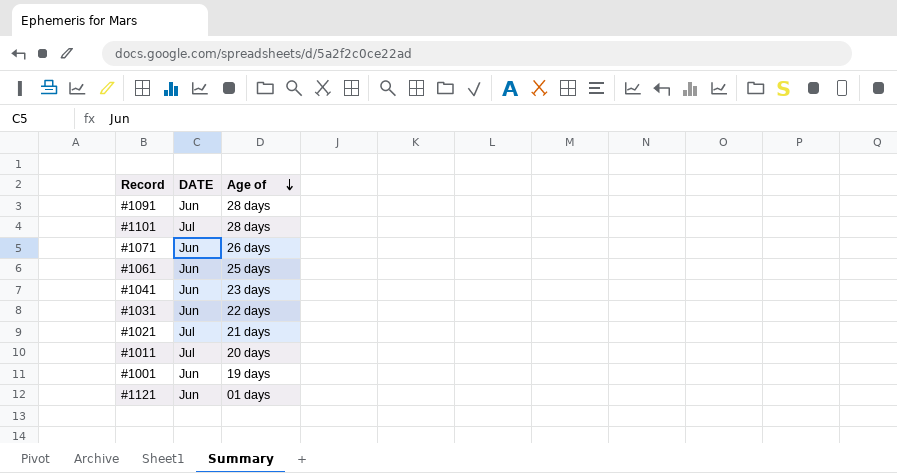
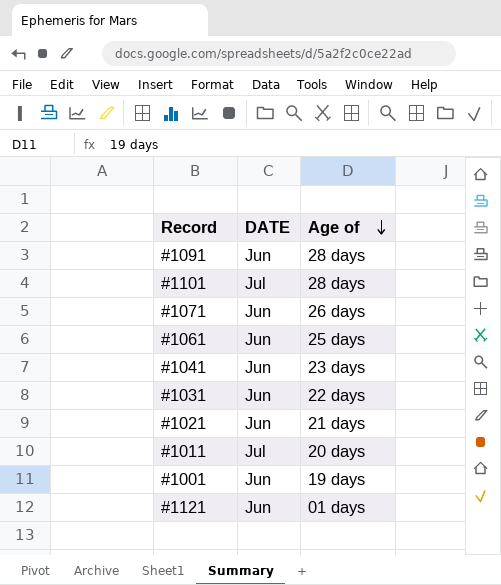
#1021 | DATE: Jul -> Jun

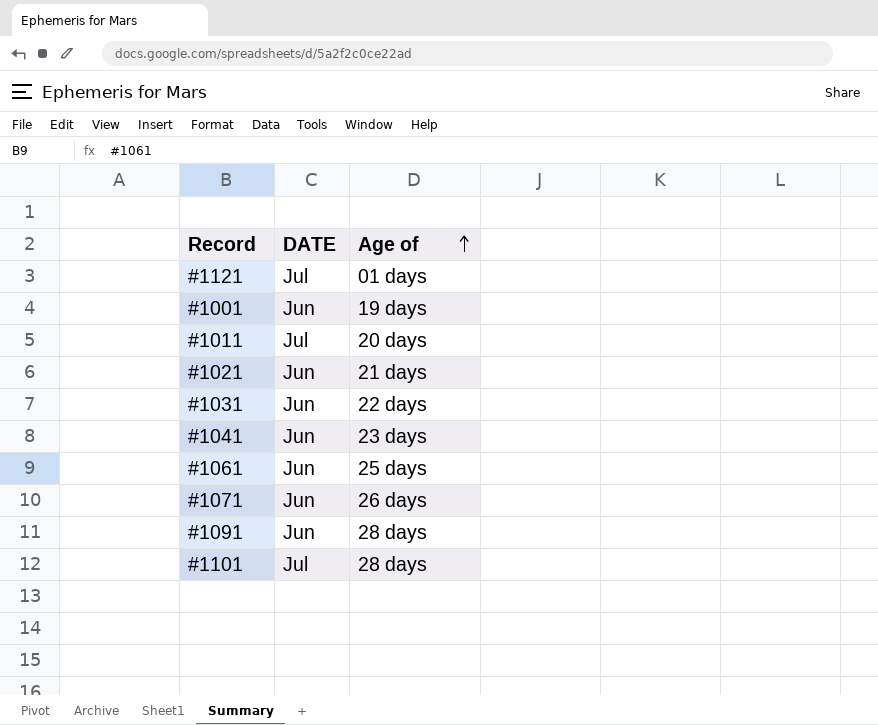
row order: Age of descending -> Age of ascending
#1121 | DATE: Jun -> Jul

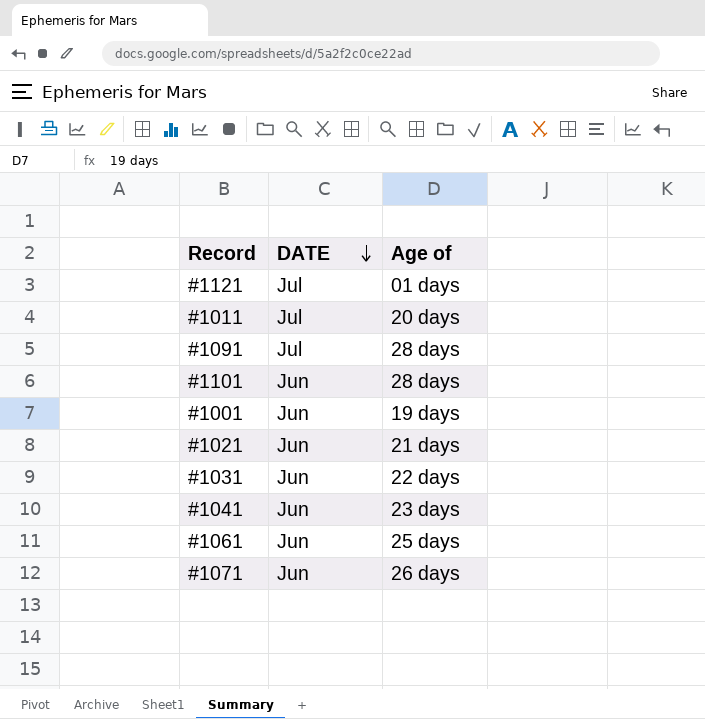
row order: Age of ascending -> DATE descending
#1091 | DATE: Jun -> Jul
#1101 | DATE: Jul -> Jun

